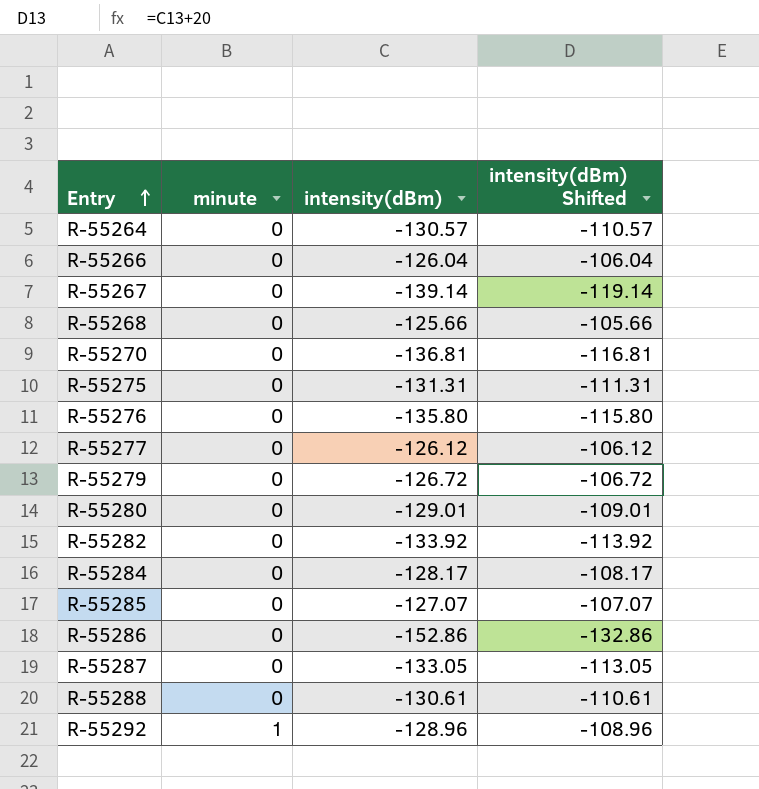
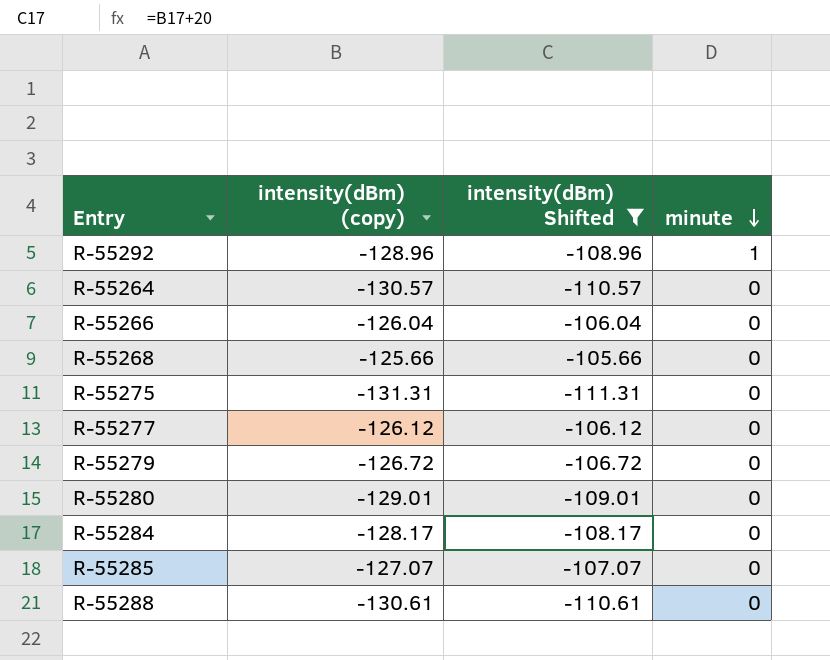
filter: none -> intensity(dBm) Shifted >= -111.31
row order: Entry ascending -> minute descending
column name: intensity(dBm) -> intensity(dBm) (copy)
column minute | position: 2 -> 4

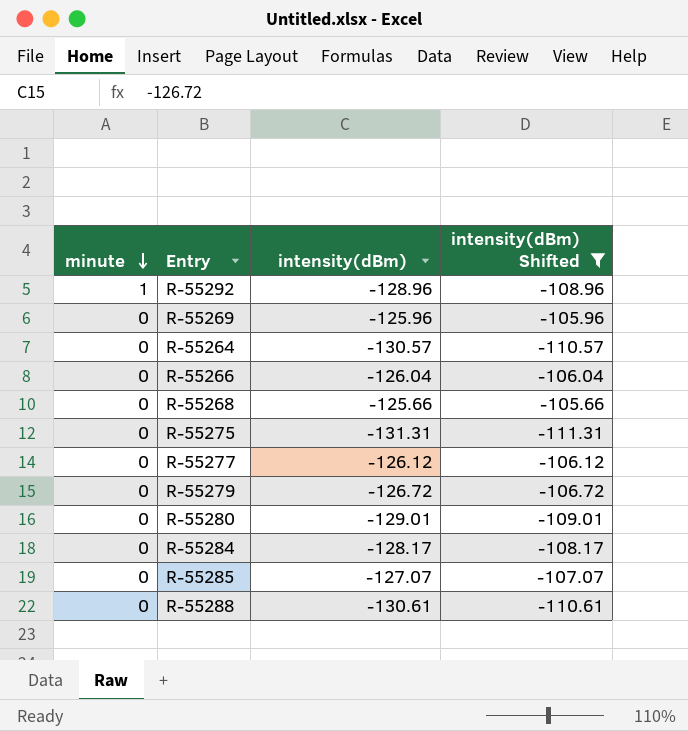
column minute | position: 4 -> 1
column name: intensity(dBm) (copy) -> intensity(dBm)
row R-55269: none -> 0 | -125.96 | -105.96

